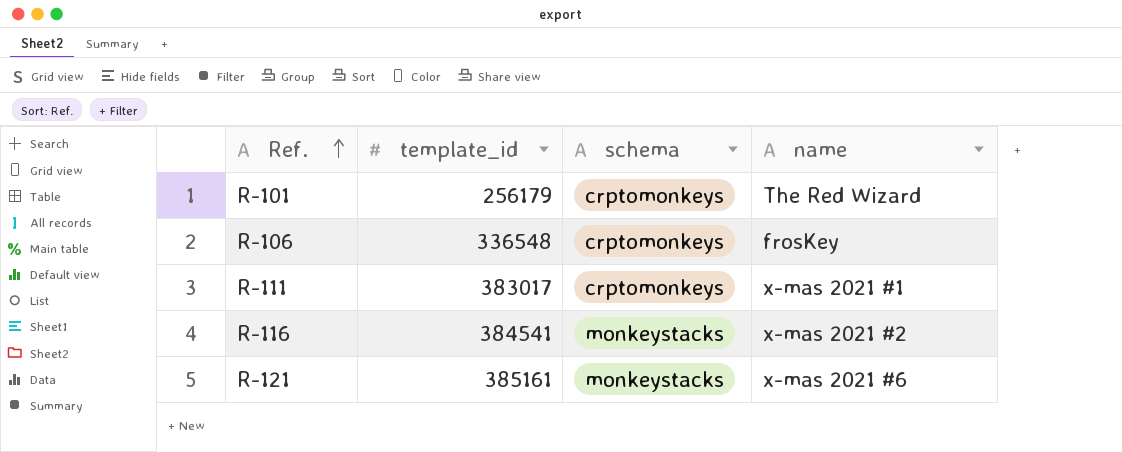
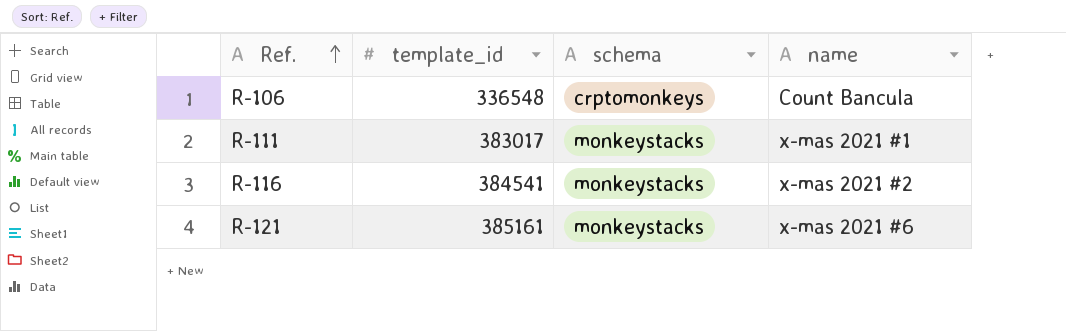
row R-101: 256179 | crptomonkeys | The Red Wizard -> none
R-106 | name: frosKey -> Count Bancula
R-111 | schema: crptomonkeys -> monkeystacks

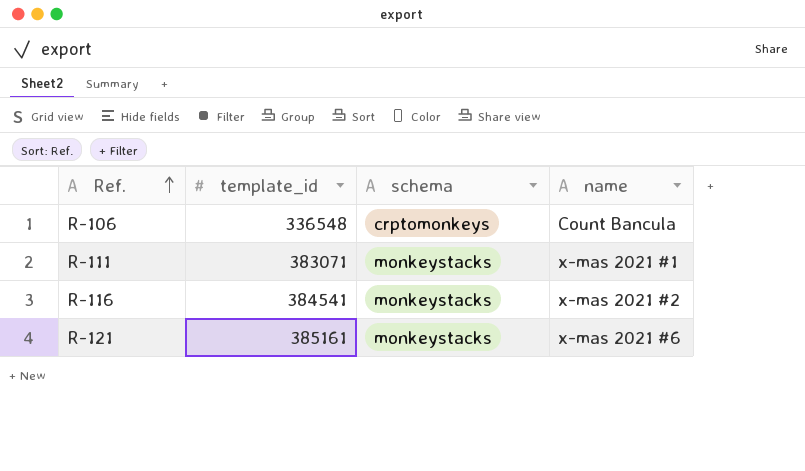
R-111 | template_id: 383017 -> 383071

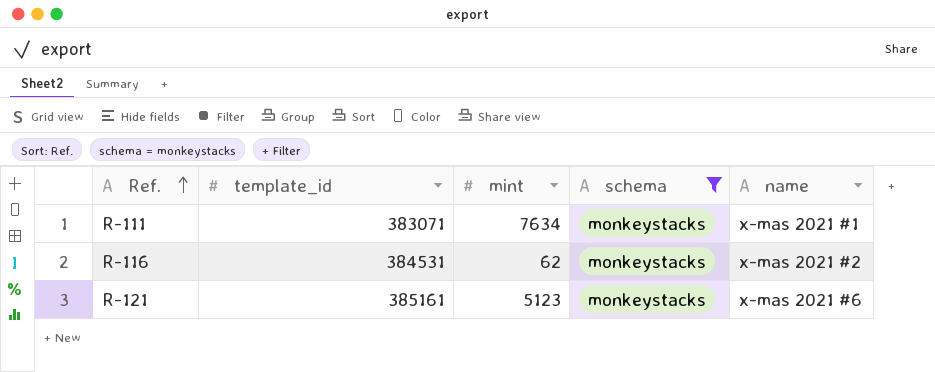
filter: none -> schema = monkeystacks
column mint | position: none -> 3
R-116 | template_id: 384541 -> 384531

